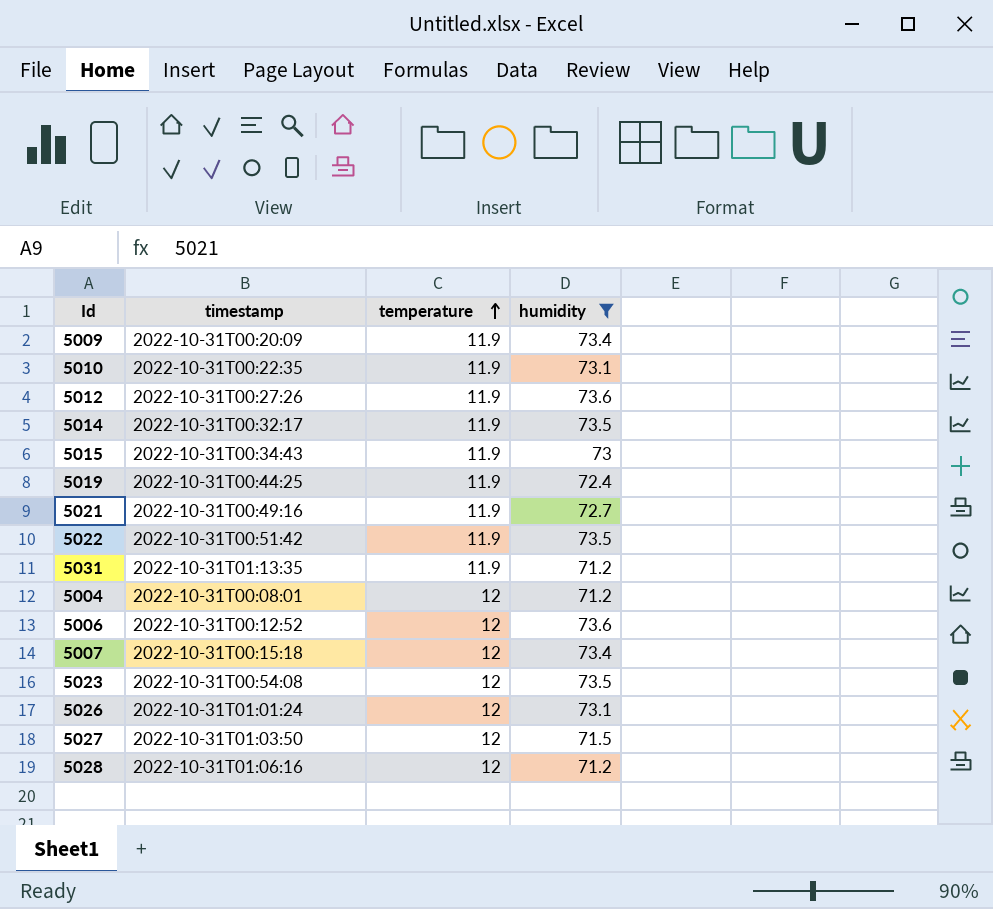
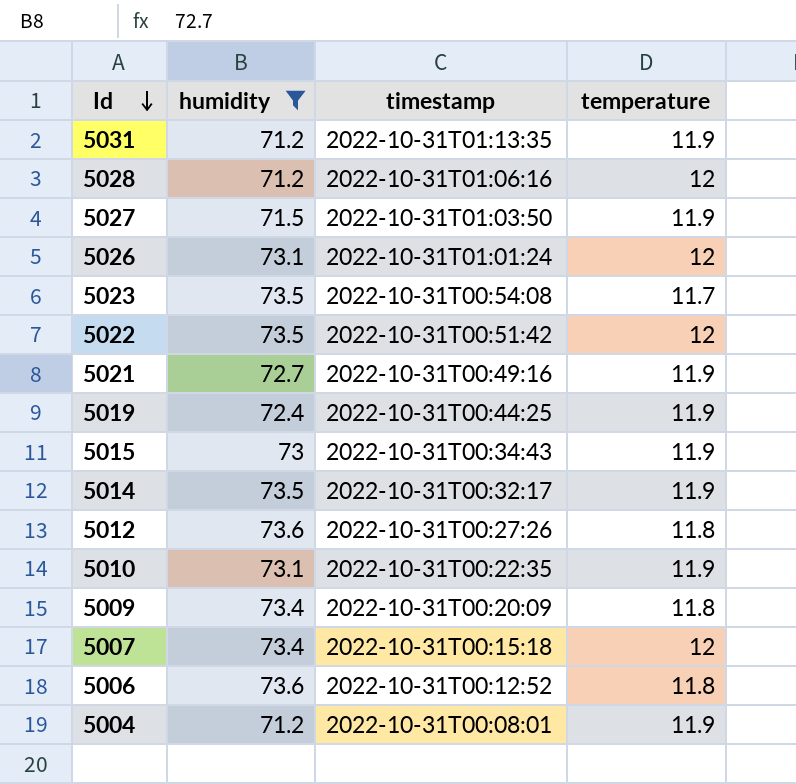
row order: temperature ascending -> Id descending
column humidity | position: 4 -> 2
5027 | temperature: 12 -> 11.9
5023 | temperature: 12 -> 11.7
5022 | temperature: 11.9 -> 12
5012 | temperature: 11.9 -> 11.8
5009 | temperature: 11.9 -> 11.8
5006 | temperature: 12 -> 11.8
5004 | temperature: 12 -> 11.9

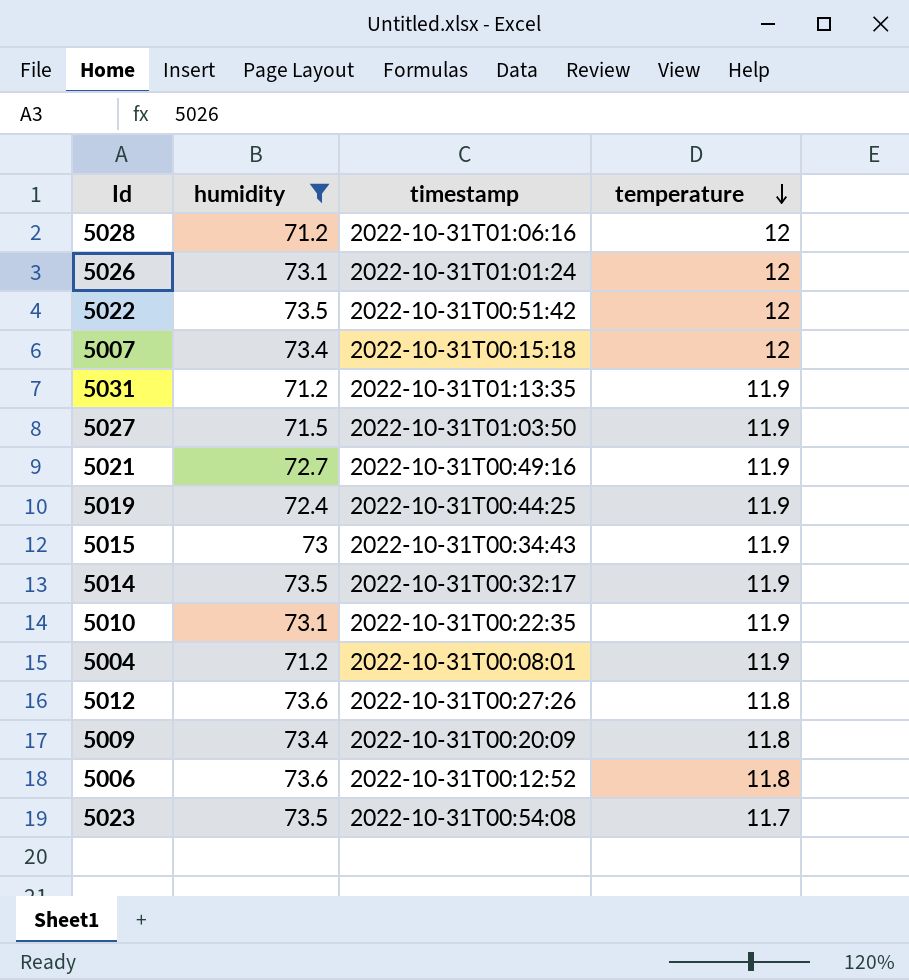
row order: Id descending -> temperature descending

